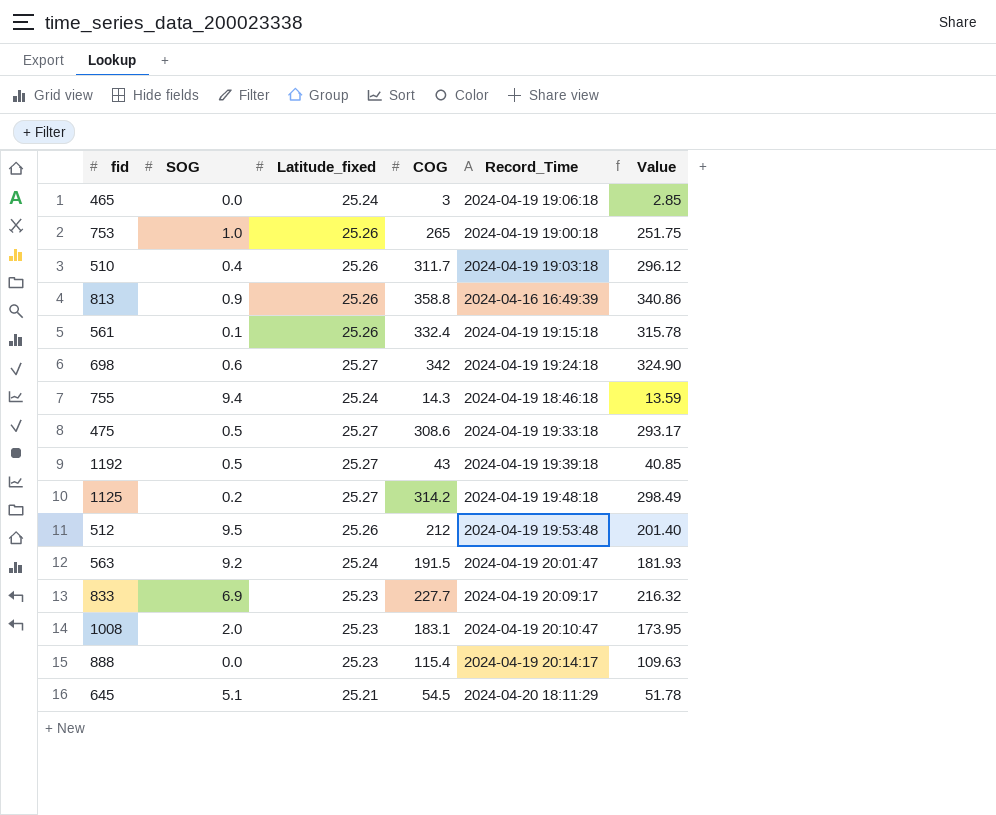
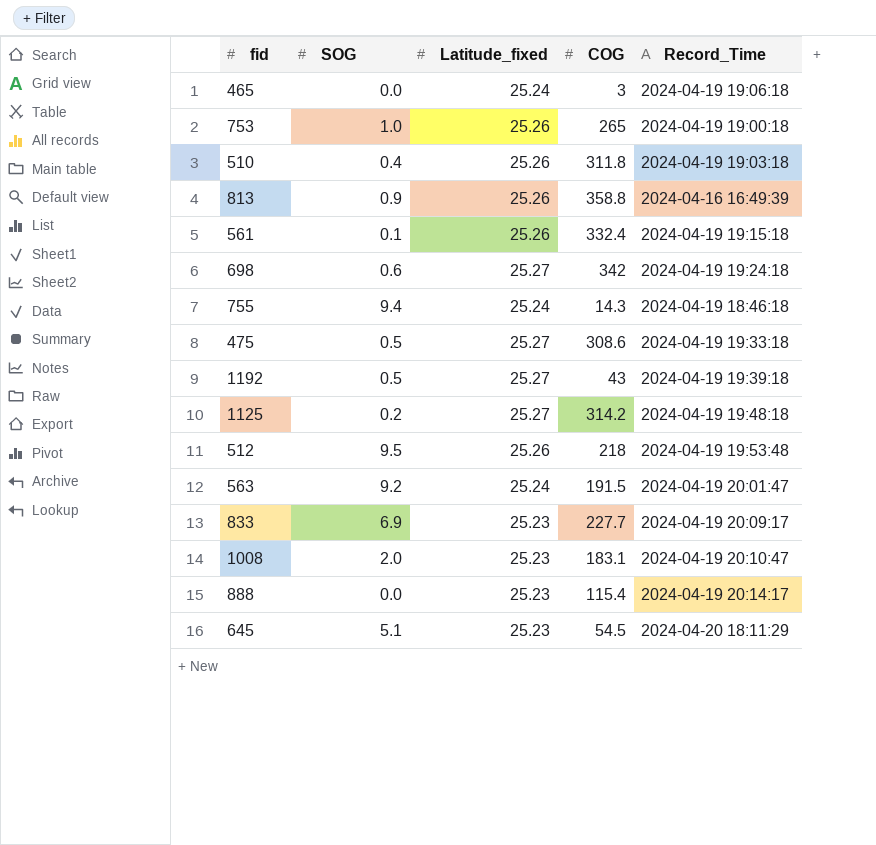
column Value | formula: [COG] * 0.95 -> none
510 | COG: 311.7 -> 311.8
512 | COG: 212 -> 218
645 | Latitude_fixed: 25.21 -> 25.23

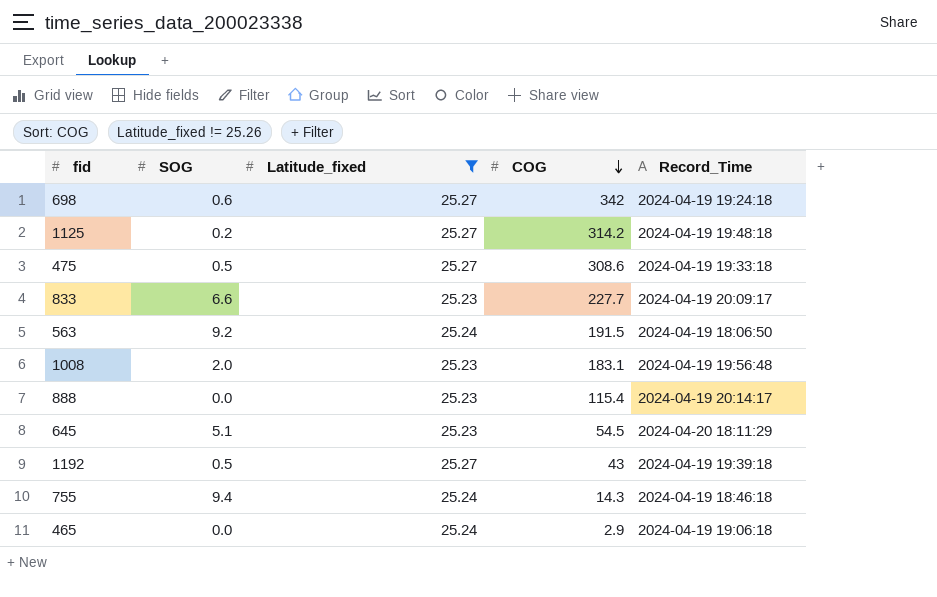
filter: none -> Latitude_fixed != 25.26
row order: none -> COG descending
833 | SOG: 6.9 -> 6.6
563 | Record_Time: 2024-04-19 20:01:47 -> 2024-04-19 18:06:50
1008 | Record_Time: 2024-04-19 20:10:47 -> 2024-04-19 19:56:48
465 | COG: 3 -> 2.9

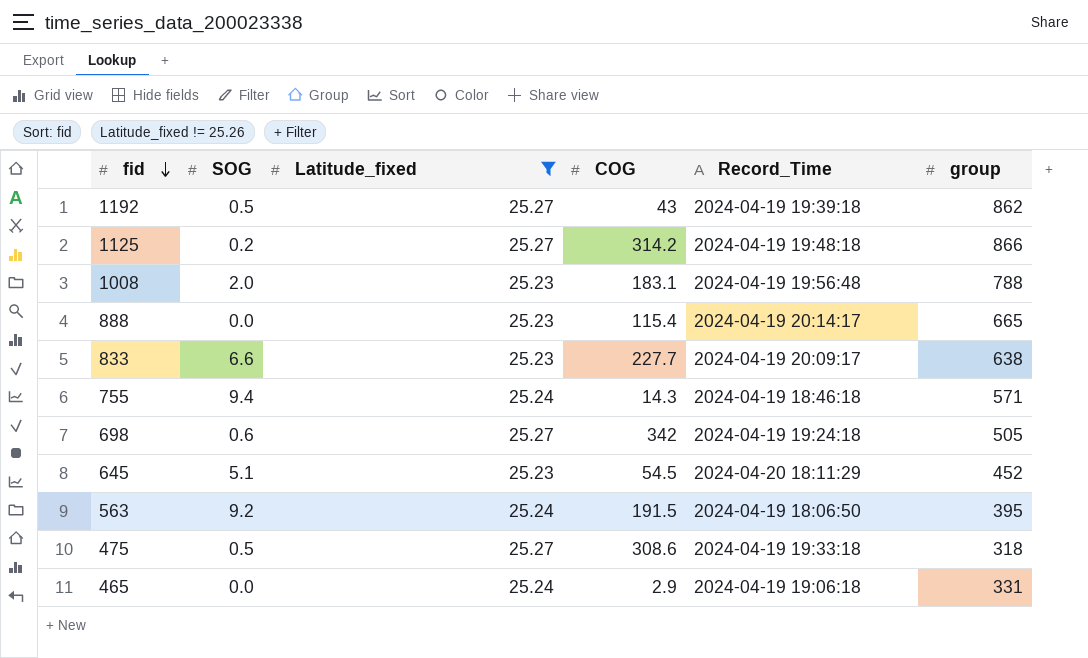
row order: COG descending -> fid descending
column group | position: none -> 6

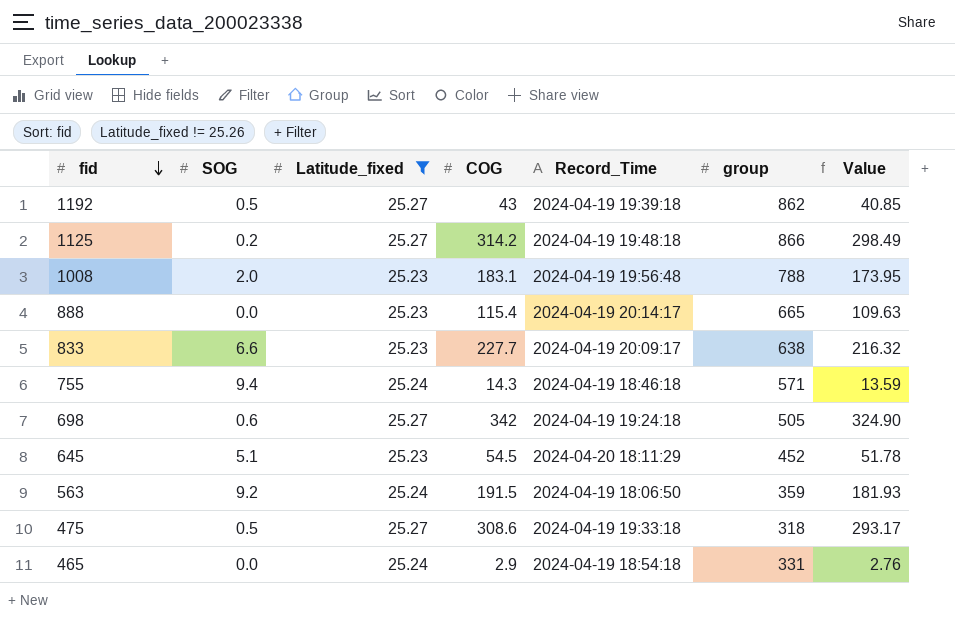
column Value | formula: none -> [COG] * 0.95
563 | group: 395 -> 359
465 | Record_Time: 2024-04-19 19:06:18 -> 2024-04-19 18:54:18

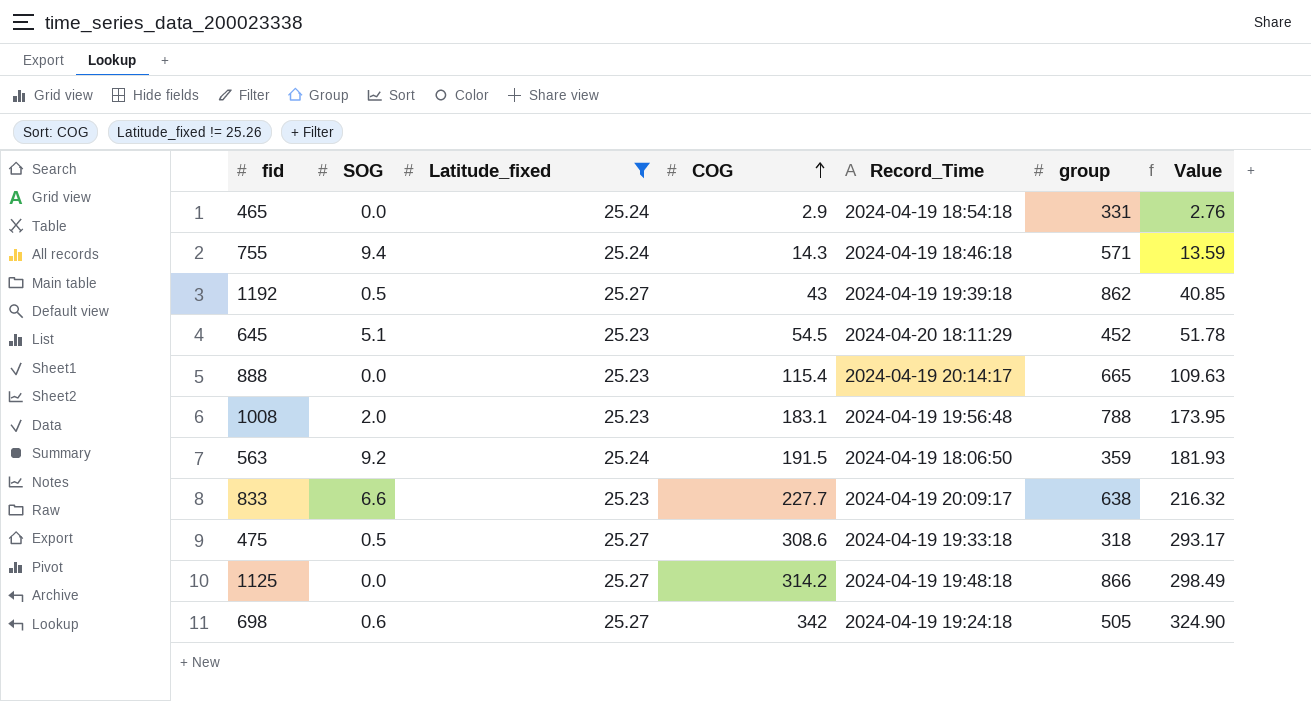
row order: fid descending -> COG ascending
1125 | SOG: 0.2 -> 0.0

